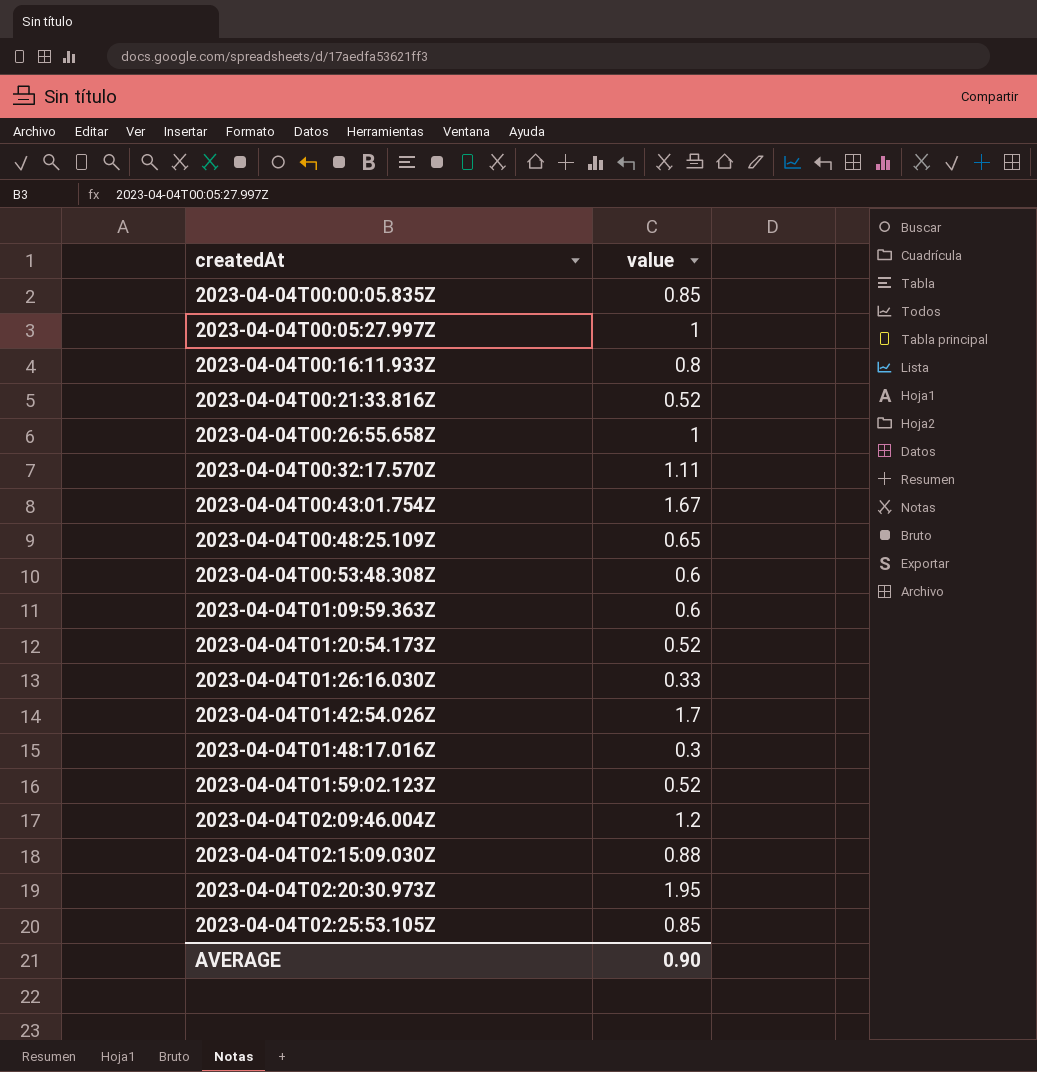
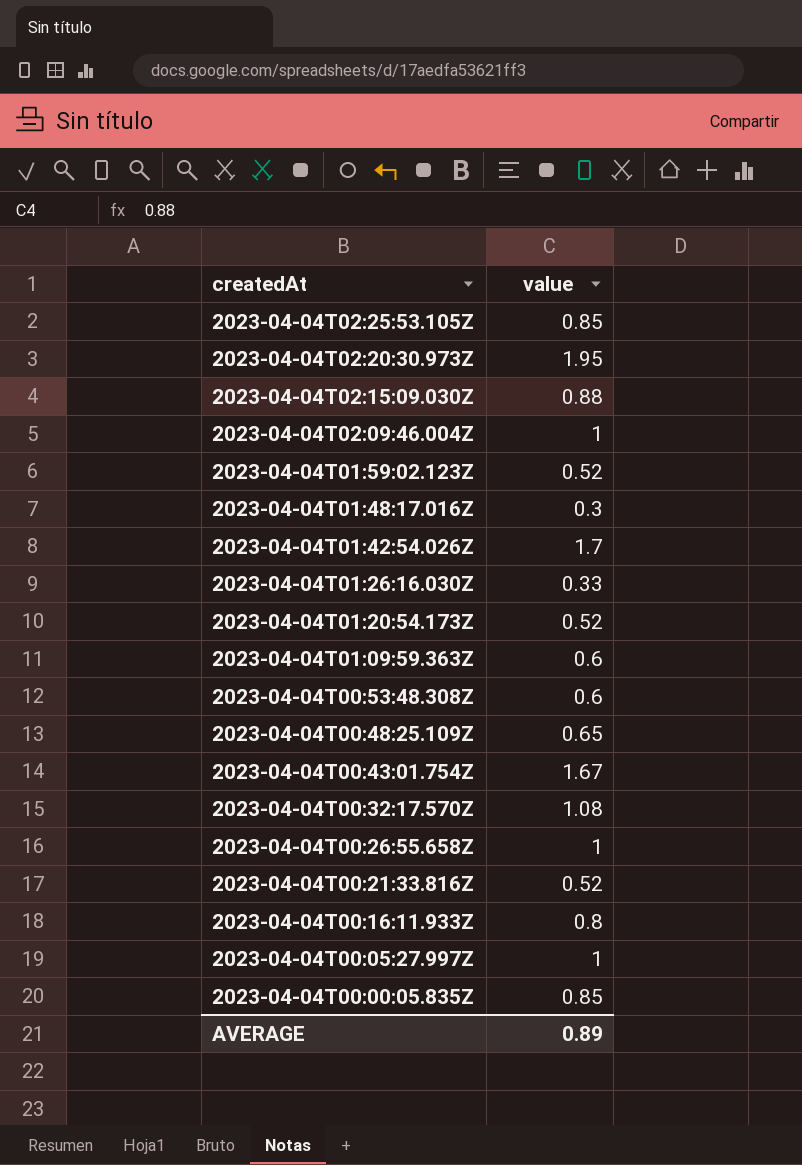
row order: createdAt ascending -> createdAt descending
2023-04-04T02:09:46.004Z | value: 1.2 -> 1
2023-04-04T00:32:17.570Z | value: 1.11 -> 1.08
AVERAGE | value: 0.90 -> 0.89

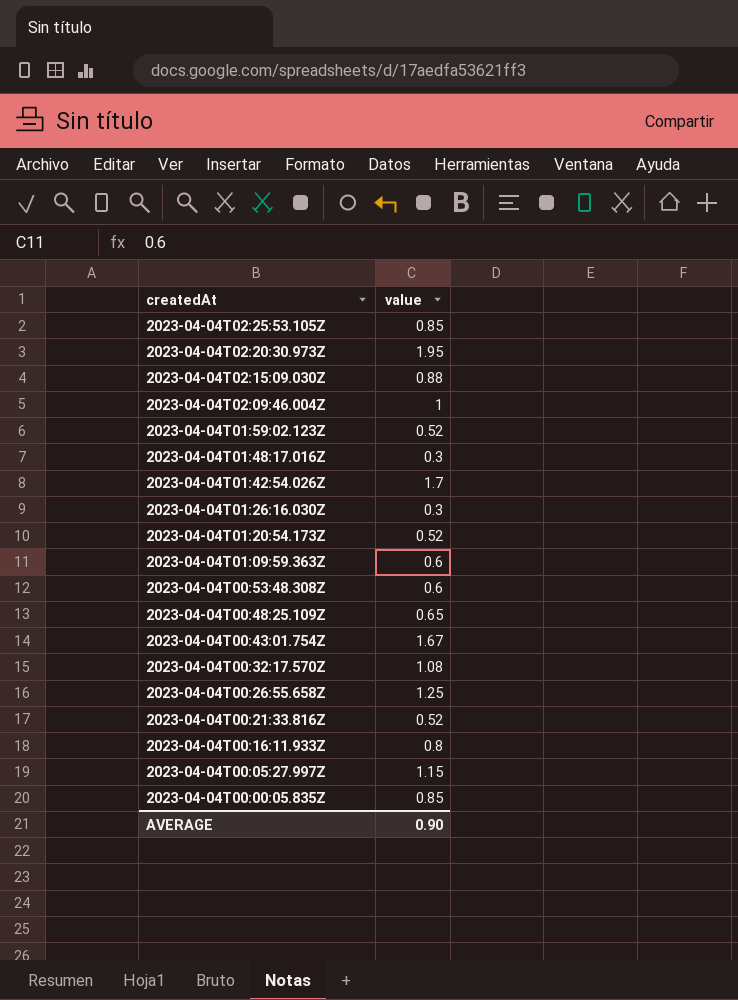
2023-04-04T01:26:16.030Z | value: 0.33 -> 0.3
2023-04-04T00:26:55.658Z | value: 1 -> 1.25
2023-04-04T00:05:27.997Z | value: 1 -> 1.15
AVERAGE | value: 0.89 -> 0.90

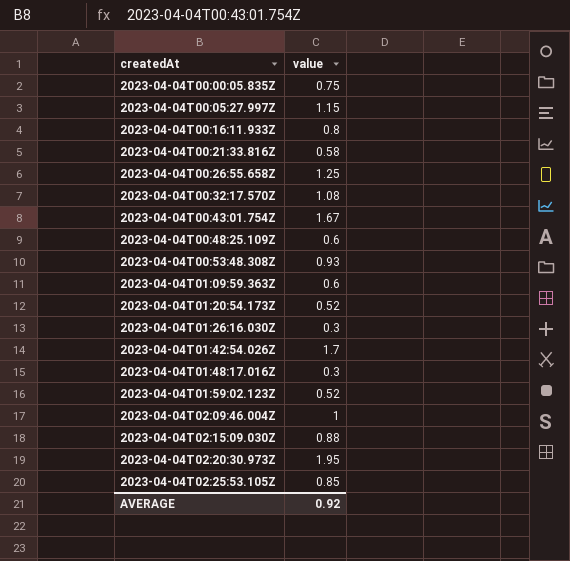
row order: createdAt descending -> createdAt ascending
2023-04-04T00:00:05.835Z | value: 0.85 -> 0.75
2023-04-04T00:21:33.816Z | value: 0.52 -> 0.58
2023-04-04T00:48:25.109Z | value: 0.65 -> 0.6
2023-04-04T00:53:48.308Z | value: 0.6 -> 0.93
AVERAGE | value: 0.90 -> 0.92

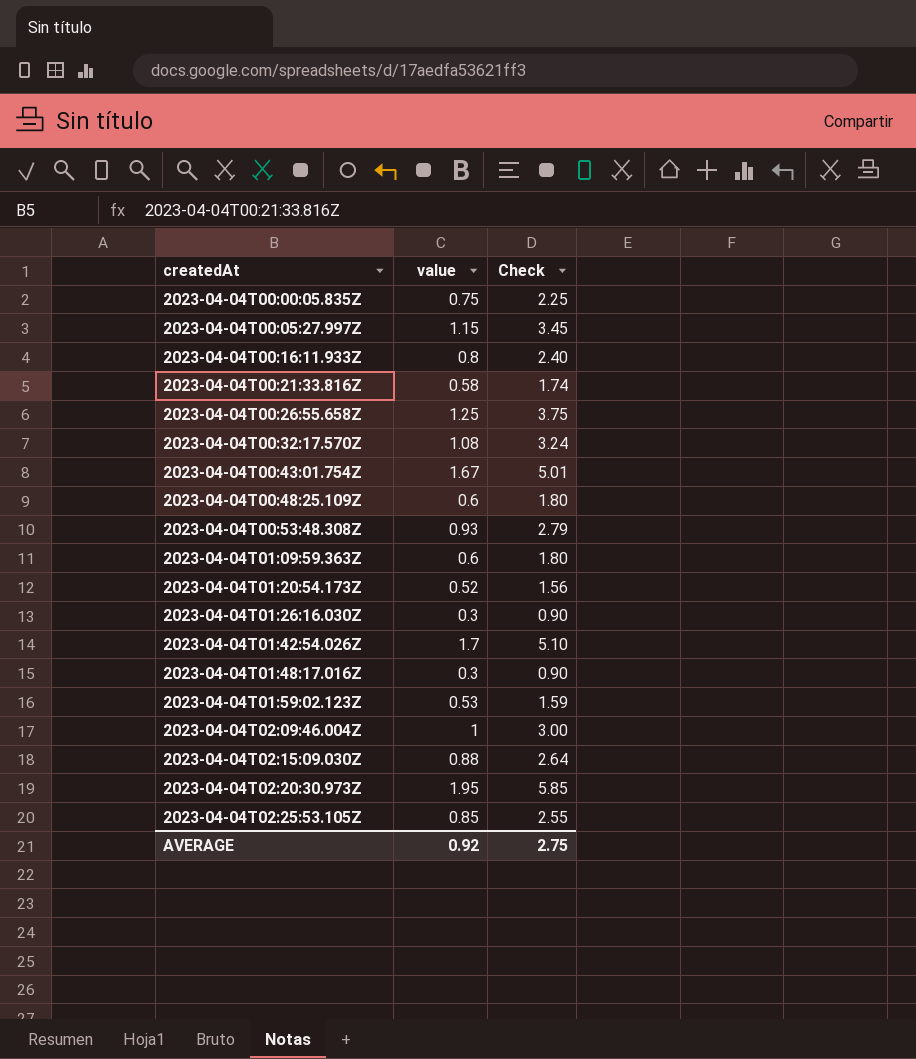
column Check | formula: none -> [value] * 3
2023-04-04T01:59:02.123Z | value: 0.52 -> 0.53

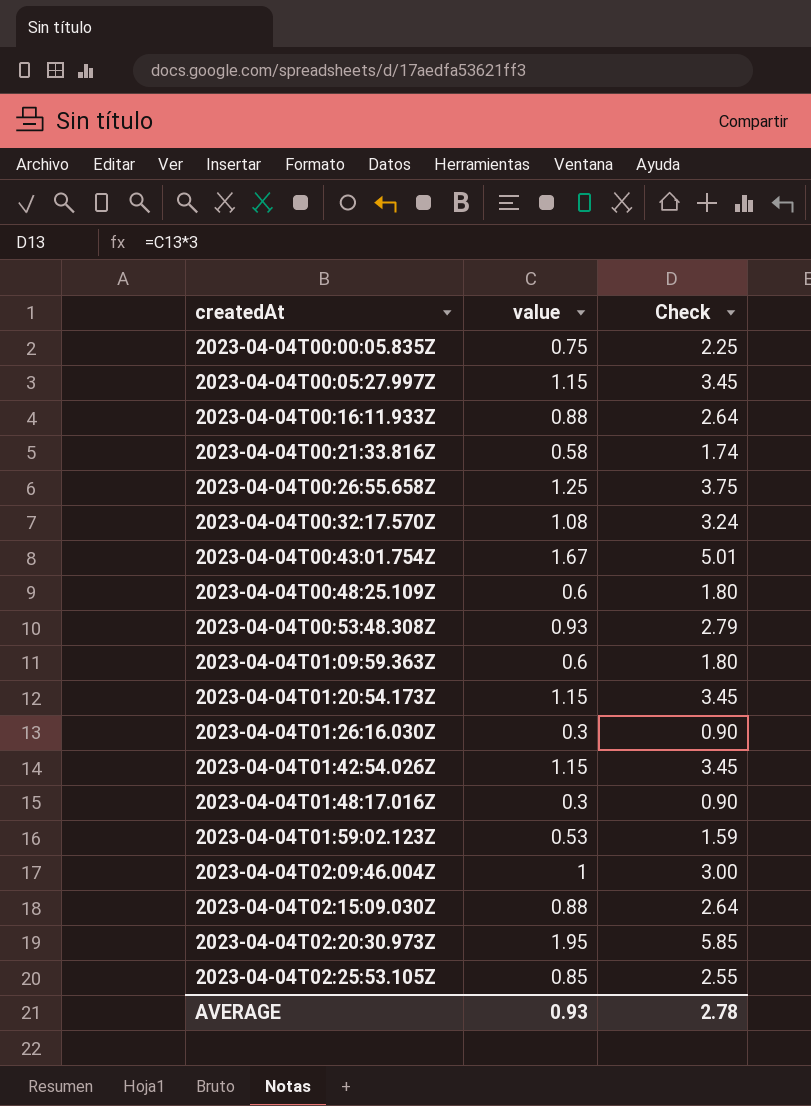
2023-04-04T00:16:11.933Z | value: 0.8 -> 0.88
2023-04-04T00:16:11.933Z | Check: 2.40 -> 2.64
2023-04-04T01:20:54.173Z | value: 0.52 -> 1.15
2023-04-04T01:20:54.173Z | Check: 1.56 -> 3.45
2023-04-04T01:42:54.026Z | value: 1.7 -> 1.15
2023-04-04T01:42:54.026Z | Check: 5.10 -> 3.45
AVERAGE | value: 0.92 -> 0.93
AVERAGE | Check: 2.75 -> 2.78

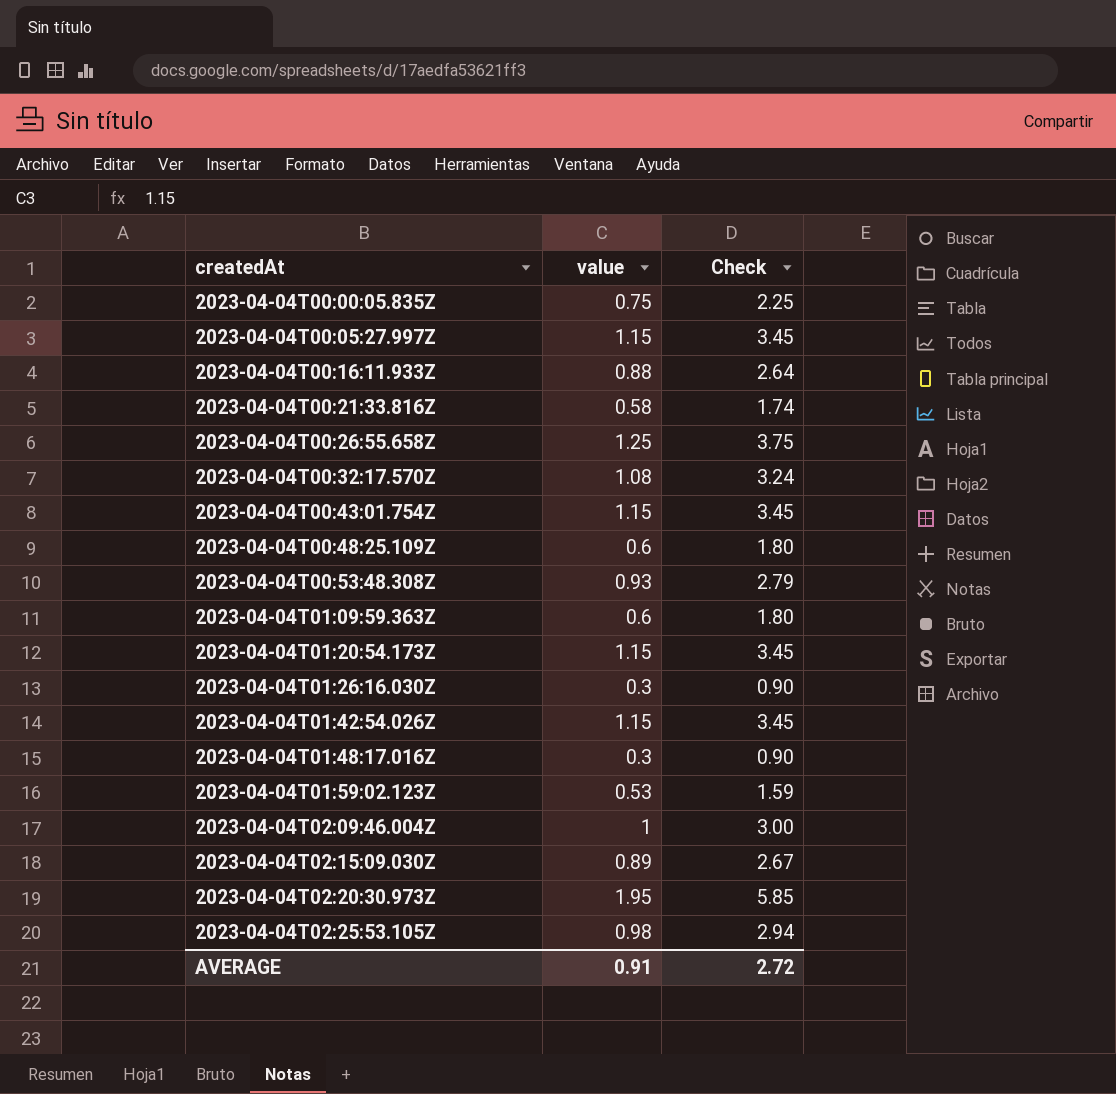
2023-04-04T00:43:01.754Z | value: 1.67 -> 1.15
2023-04-04T00:43:01.754Z | Check: 5.01 -> 3.45
2023-04-04T02:15:09.030Z | value: 0.88 -> 0.89
2023-04-04T02:15:09.030Z | Check: 2.64 -> 2.67
2023-04-04T02:25:53.105Z | value: 0.85 -> 0.98
2023-04-04T02:25:53.105Z | Check: 2.55 -> 2.94
AVERAGE | value: 0.93 -> 0.91
AVERAGE | Check: 2.78 -> 2.72

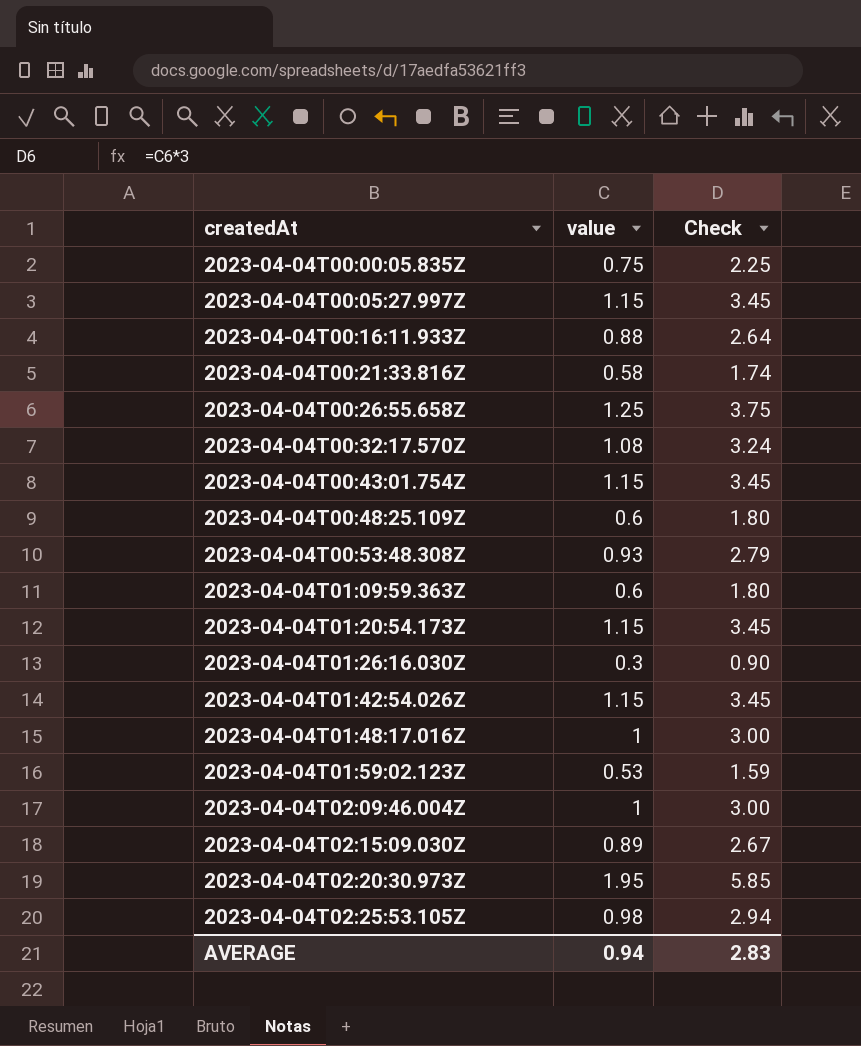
2023-04-04T01:48:17.016Z | value: 0.3 -> 1
2023-04-04T01:48:17.016Z | Check: 0.90 -> 3.00
AVERAGE | value: 0.91 -> 0.94
AVERAGE | Check: 2.72 -> 2.83

